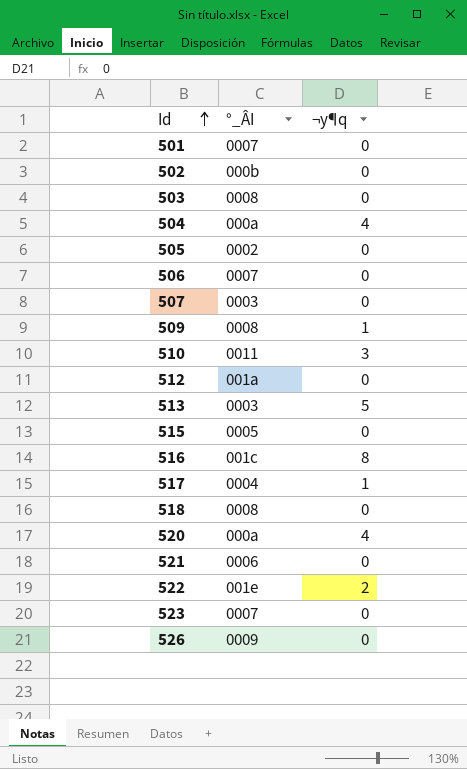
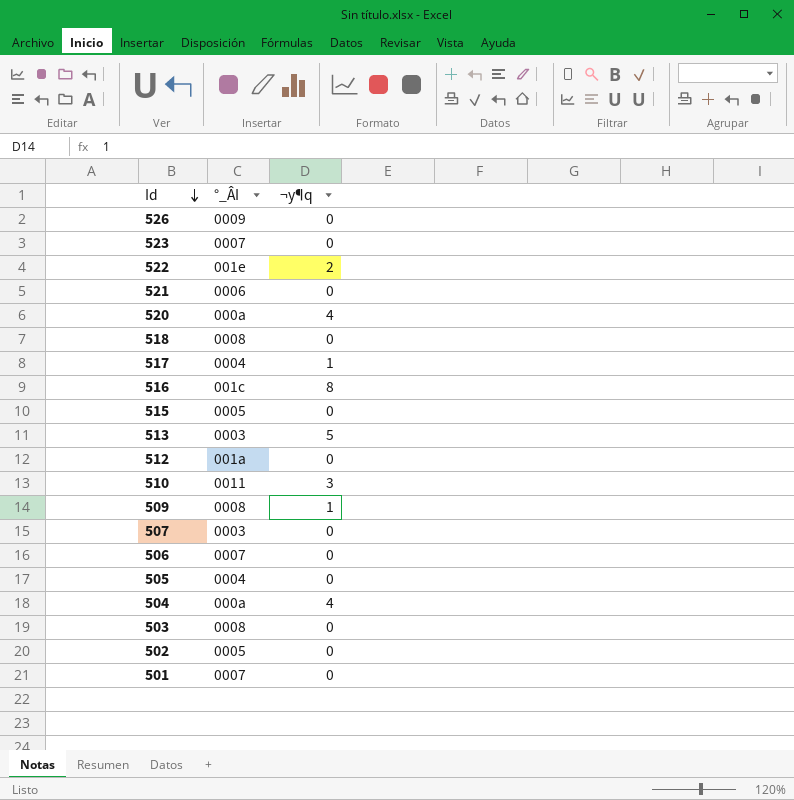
row order: Id ascending -> Id descending
505 | °_ÂI: 0002 -> 0004
502 | °_ÂI: 000b -> 0005

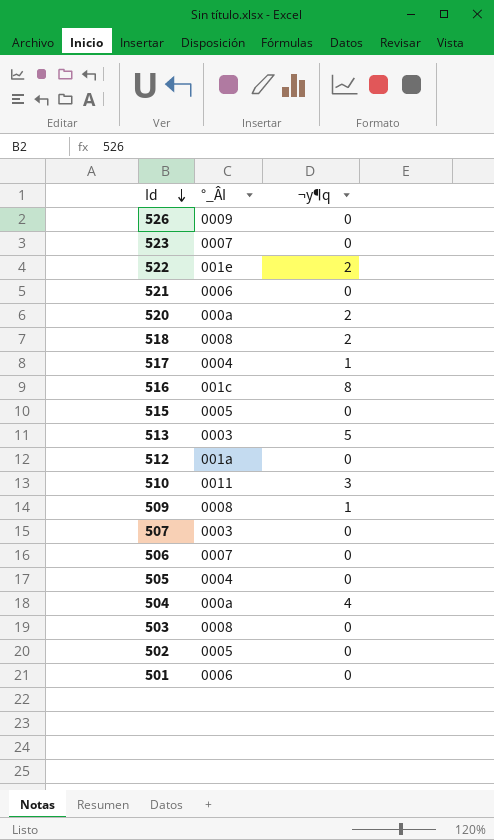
520 | ¬y¶q: 4 -> 2
518 | ¬y¶q: 0 -> 2
501 | °_ÂI: 0007 -> 0006

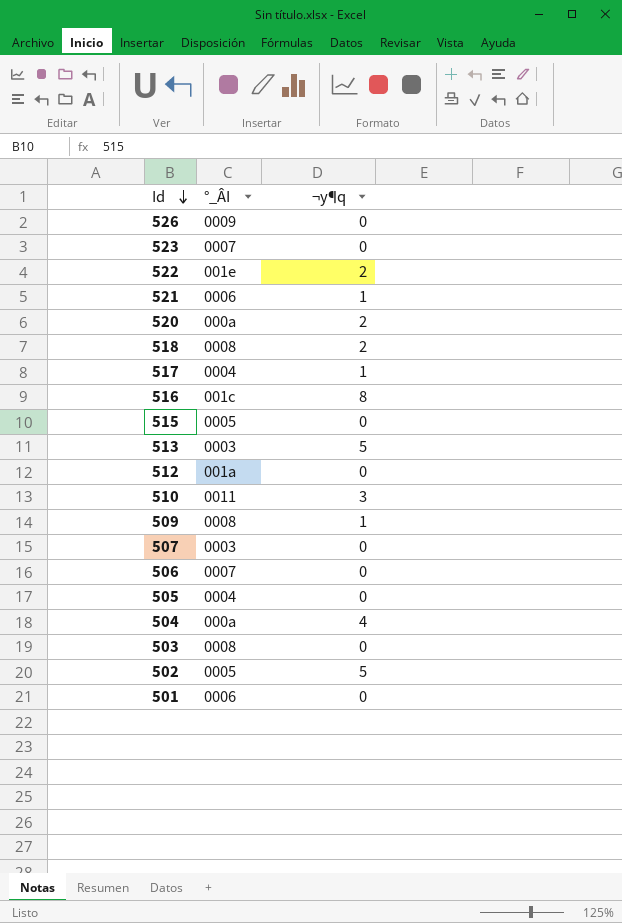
521 | ¬y¶q: 0 -> 1
502 | ¬y¶q: 0 -> 5

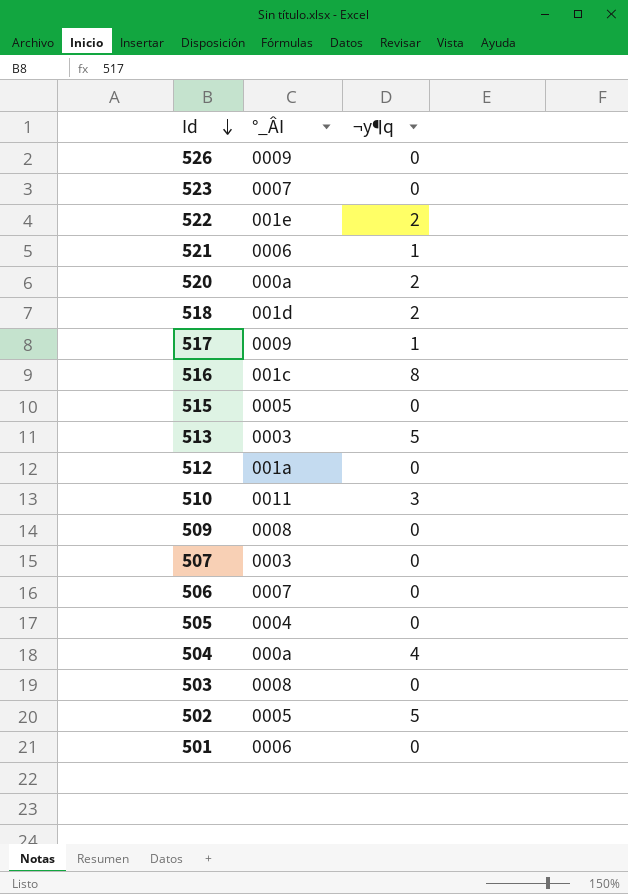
518 | °_ÂI: 0008 -> 001d
517 | °_ÂI: 0004 -> 0009
509 | ¬y¶q: 1 -> 0

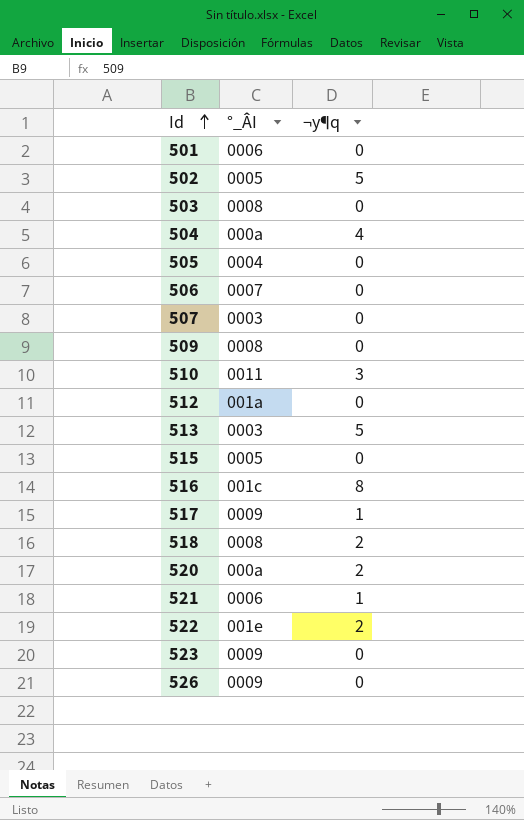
row order: Id descending -> Id ascending
518 | °_ÂI: 001d -> 0008
523 | °_ÂI: 0007 -> 0009

